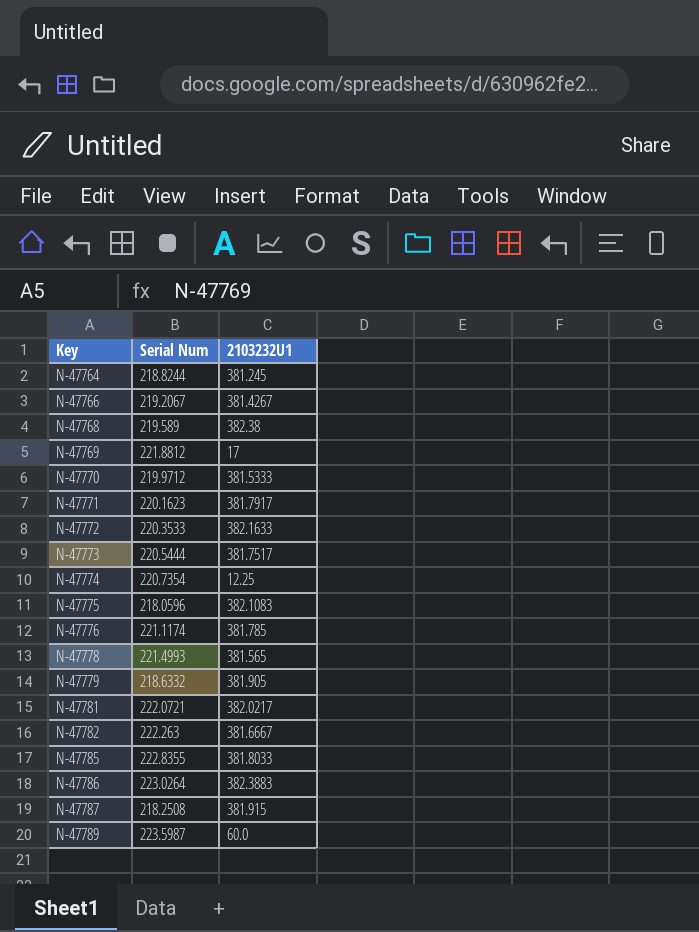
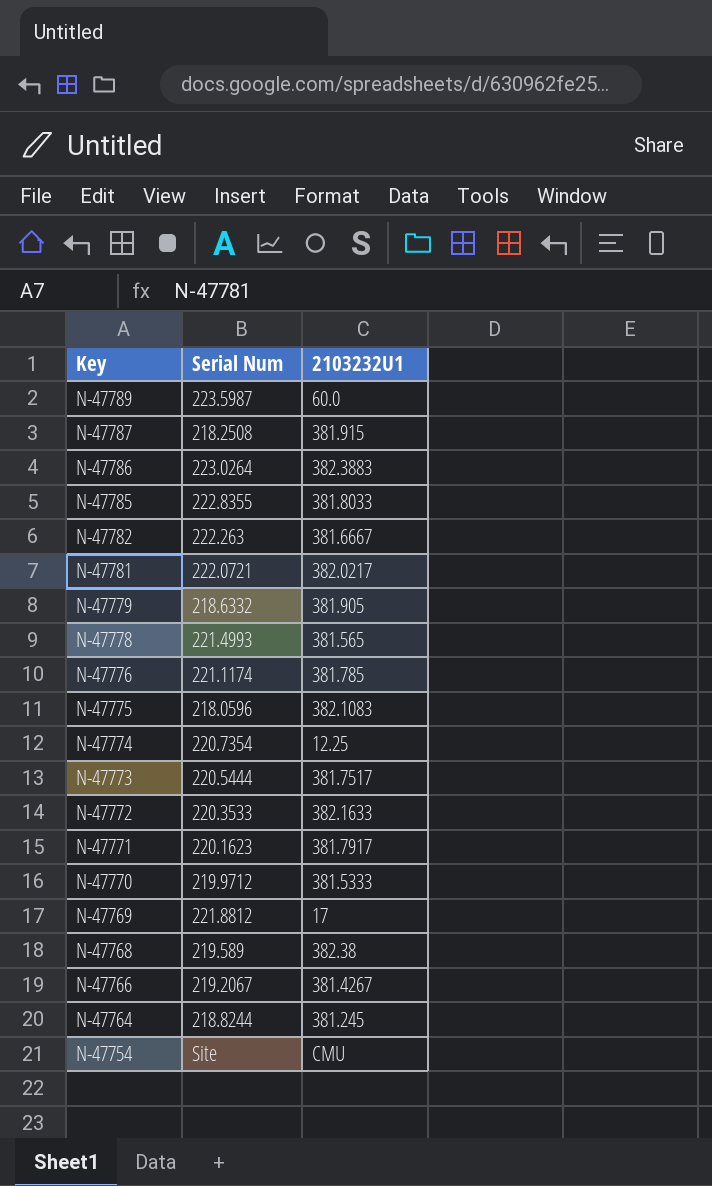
row order: Key ascending -> Key descending
row N-47754: none -> Site | CMU

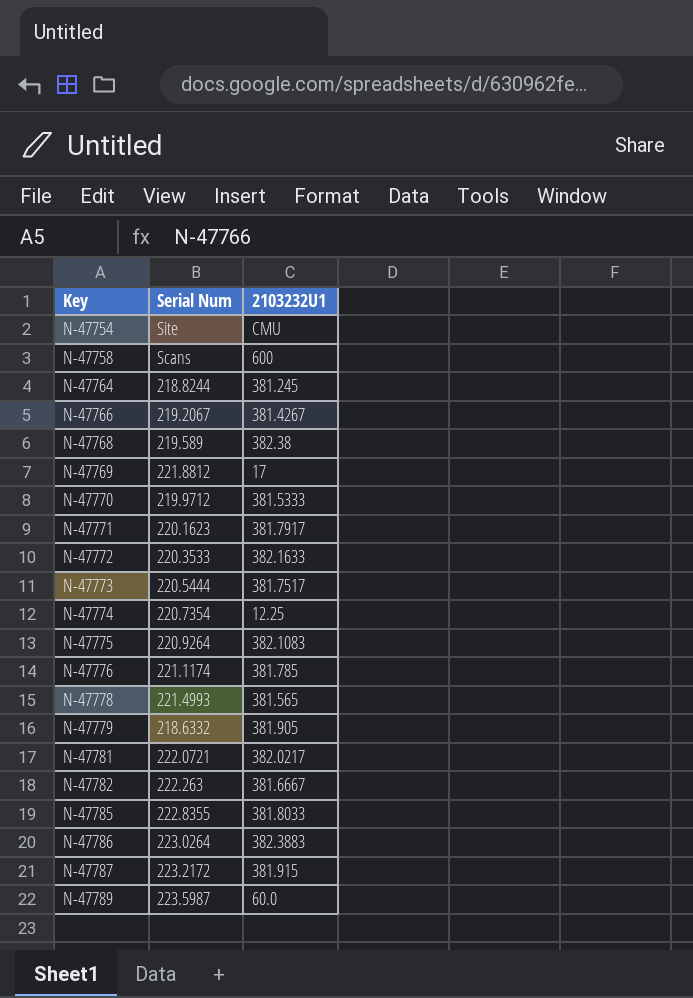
row order: Key descending -> Key ascending
row N-47758: none -> Scans | 600
N-47775 | Serial Num: 218.0596 -> 220.9264
N-47787 | Serial Num: 218.2508 -> 223.2172

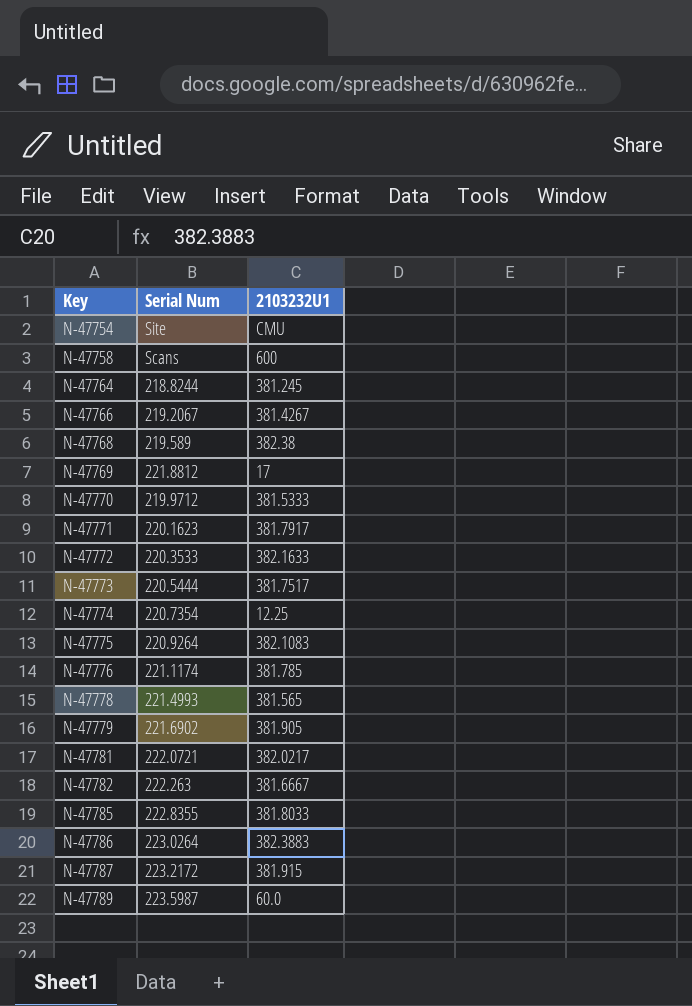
N-47779 | Serial Num: 218.6332 -> 221.6902

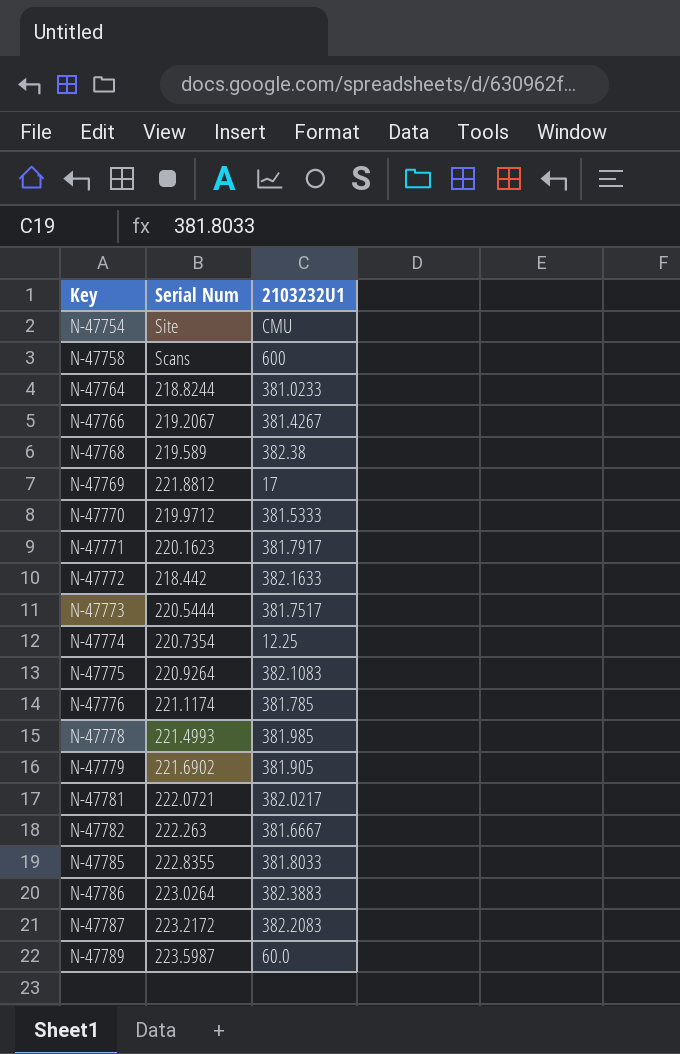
N-47764 | 2103232U1: 381.245 -> 381.0233
N-47772 | Serial Num: 220.3533 -> 218.442
N-47778 | 2103232U1: 381.565 -> 381.985
N-47787 | 2103232U1: 381.915 -> 382.2083

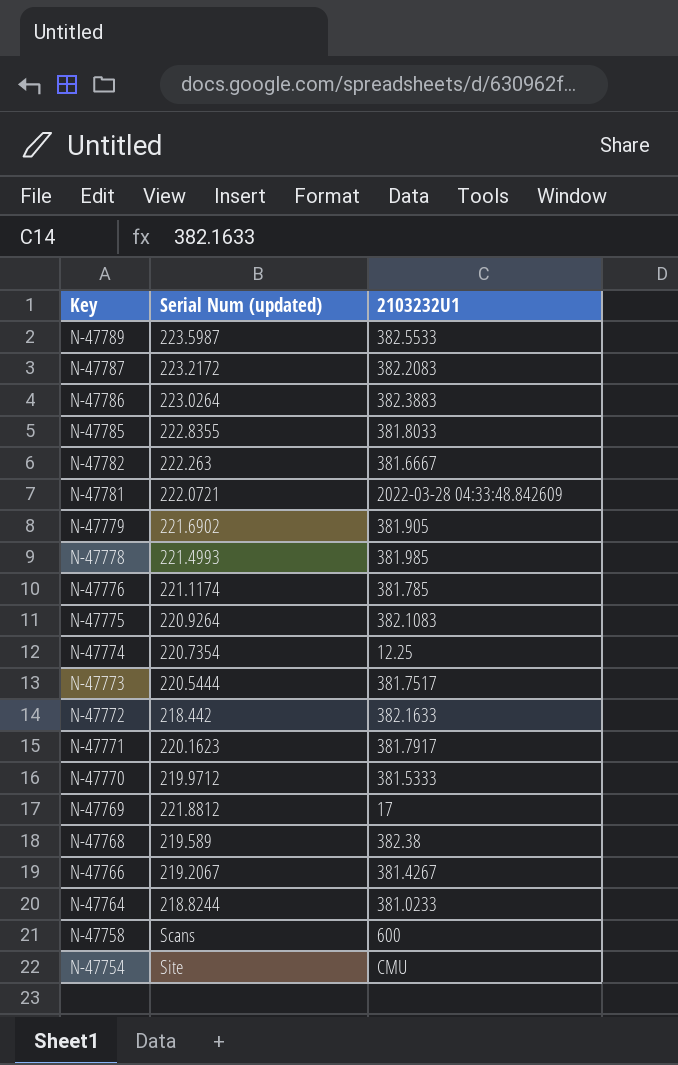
row order: Key ascending -> Key descending
column name: Serial Num -> Serial Num (updated)
N-47789 | 2103232U1: 60.0 -> 382.5533
N-47781 | 2103232U1: 382.0217 -> 2022-03-28 04:33:48.842609

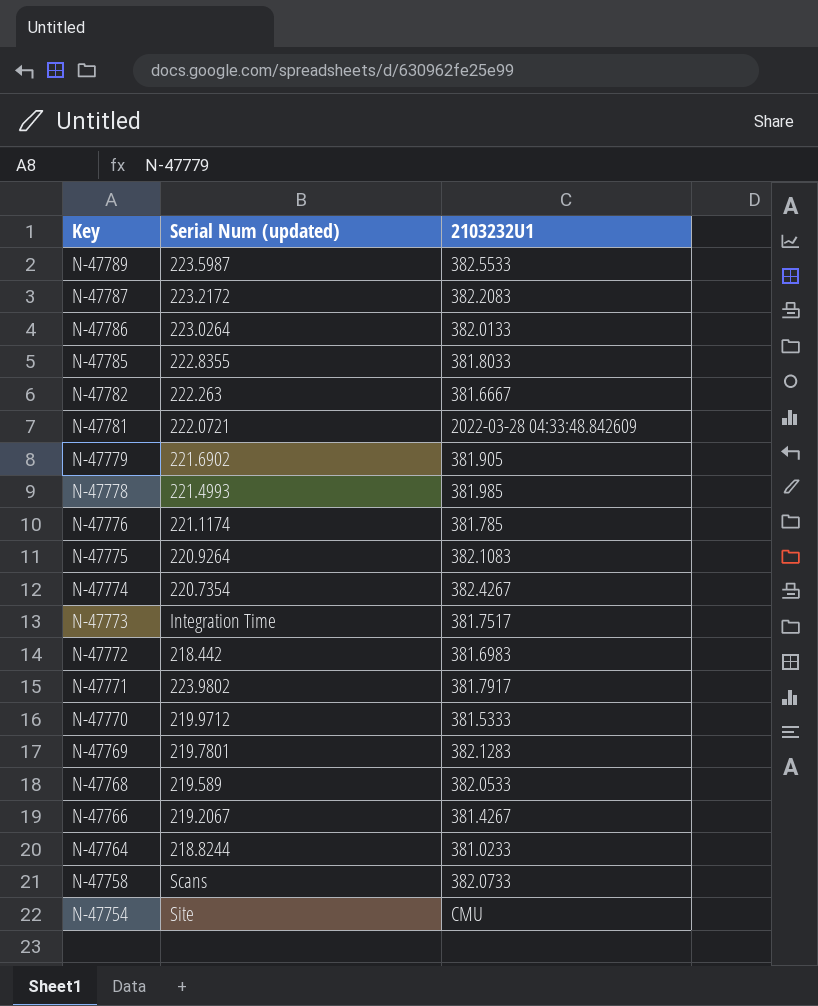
N-47786 | 2103232U1: 382.3883 -> 382.0133
N-47774 | 2103232U1: 12.25 -> 382.4267
N-47773 | Serial Num (updated): 220.5444 -> Integration Time
N-47772 | 2103232U1: 382.1633 -> 381.6983
N-47771 | Serial Num (updated): 220.1623 -> 223.9802
N-47769 | Serial Num (updated): 221.8812 -> 219.7801
N-47769 | 2103232U1: 17 -> 382.1283
N-47768 | 2103232U1: 382.38 -> 382.0533
N-47758 | 2103232U1: 600 -> 382.0733

